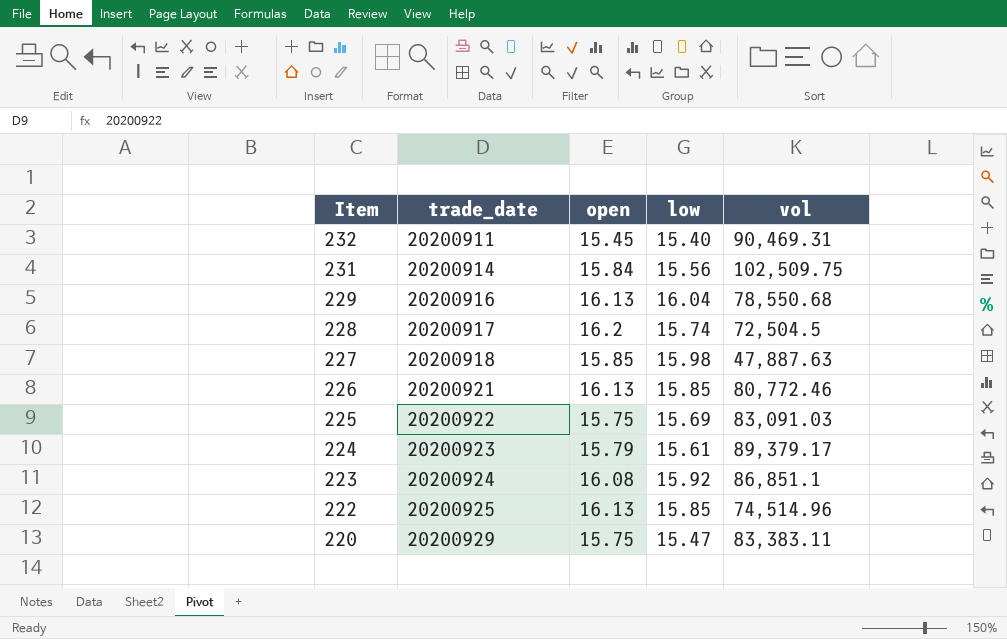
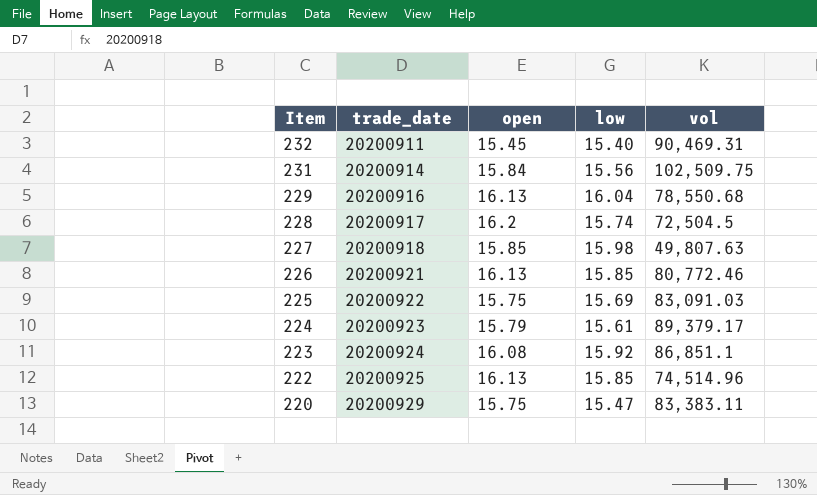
227 | vol: 47,887.63 -> 49,807.63

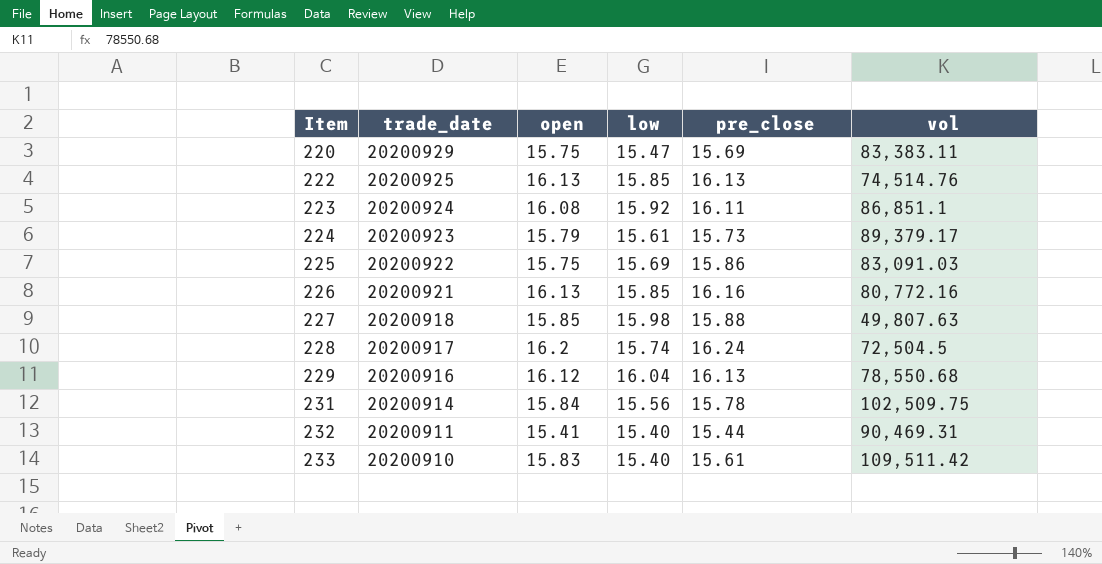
row order: Item descending -> Item ascending
column pre_close | position: none -> 5
222 | vol: 74,514.96 -> 74,514.76
226 | vol: 80,772.46 -> 80,772.16
229 | open: 16.13 -> 16.12
232 | open: 15.45 -> 15.41
row 233: none -> 20200910 | 15.83 | 15.40 | 15.61 | 109,511.42

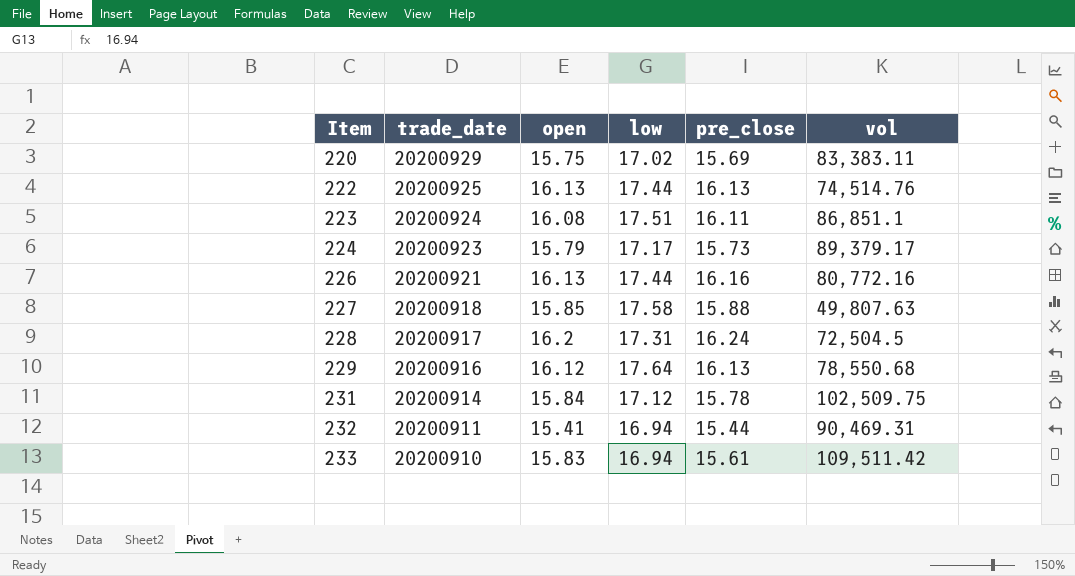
row 225: 20200922 | 15.75 | 15.69 | 15.86 | 83,091.03 -> none
220 | low: 15.47 -> 17.02
222 | low: 15.85 -> 17.44
223 | low: 15.92 -> 17.51
224 | low: 15.61 -> 17.17
226 | low: 15.85 -> 17.44
227 | low: 15.98 -> 17.58
228 | low: 15.74 -> 17.31
229 | low: 16.04 -> 17.64
231 | low: 15.56 -> 17.12
232 | low: 15.40 -> 16.94
233 | low: 15.40 -> 16.94

